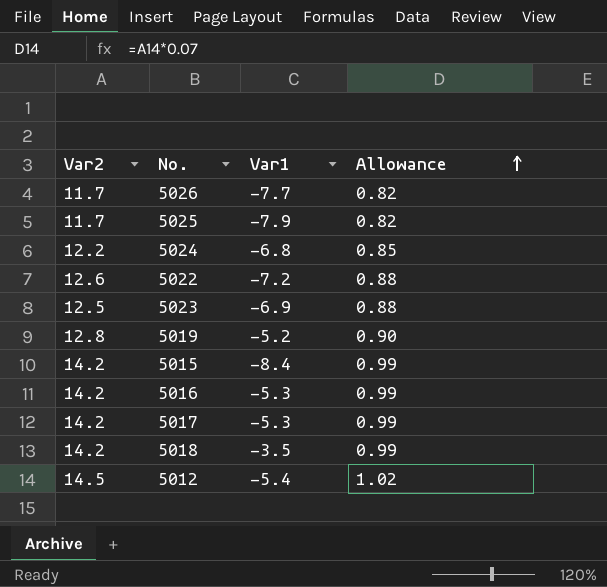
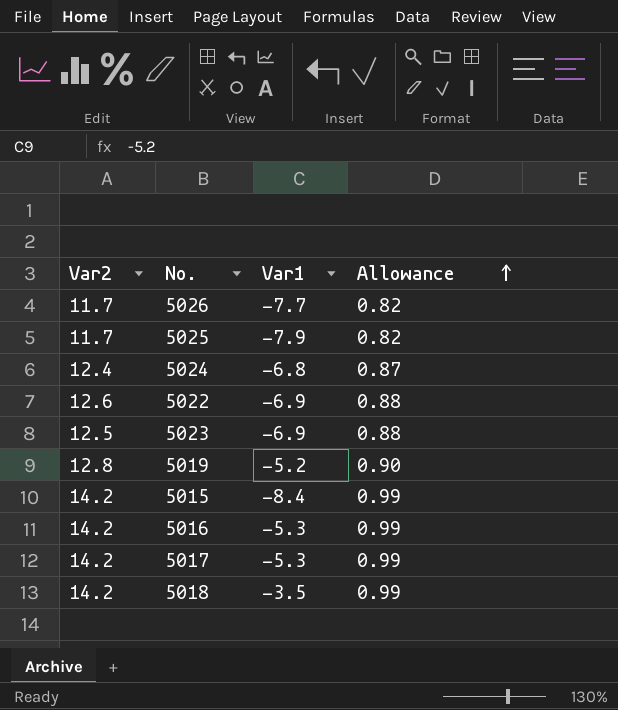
row 5012: 14.5 | -5.4 | 1.02 -> none
5024 | Var2: 12.2 -> 12.4
5024 | Allowance: 0.85 -> 0.87
5022 | Var1: -7.2 -> -6.9

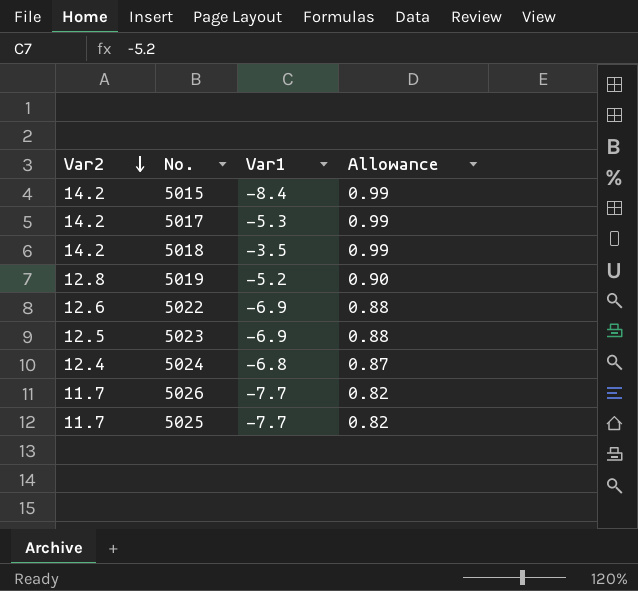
row order: Allowance ascending -> Var2 descending
row 5016: 14.2 | -5.3 | 0.99 -> none
5025 | Var1: -7.9 -> -7.7

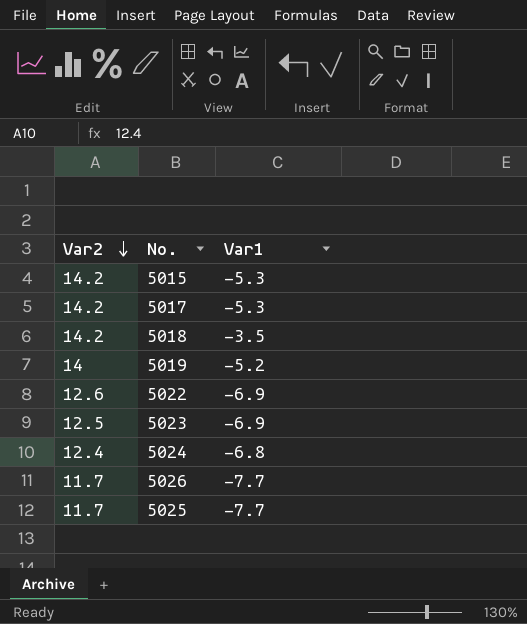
column Allowance | formula: [Var2] * 0.07 -> none
5015 | Var1: -8.4 -> -5.3
5019 | Var2: 12.8 -> 14

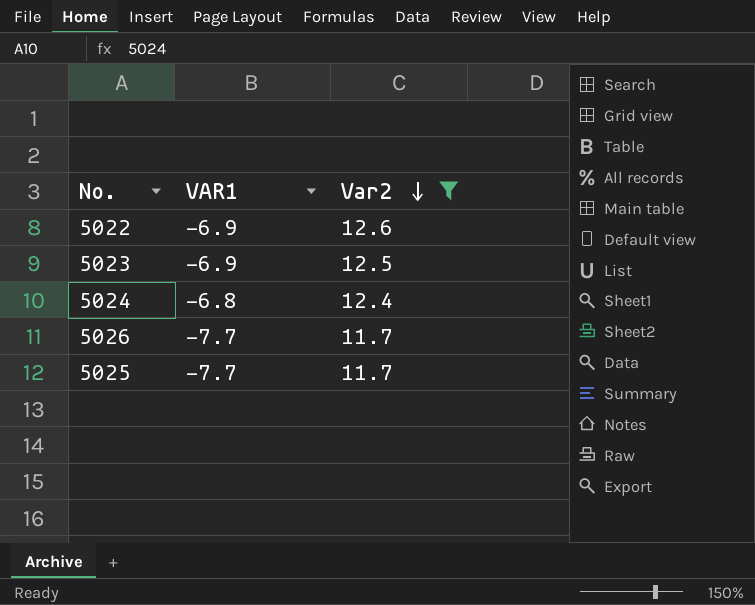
filter: none -> Var2 <= 12.6
column name: Var1 -> VAR1
column Var2 | position: 1 -> 3

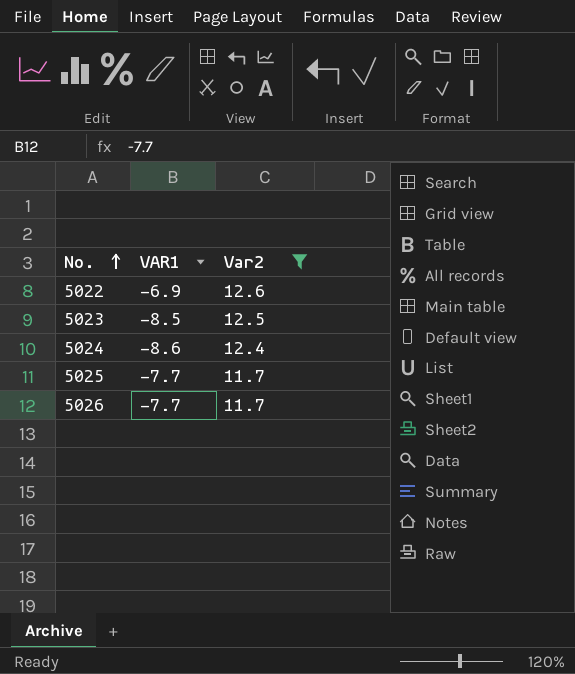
row order: Var2 descending -> No. ascending
5023 | VAR1: -6.9 -> -8.5
5024 | VAR1: -6.8 -> -8.6

